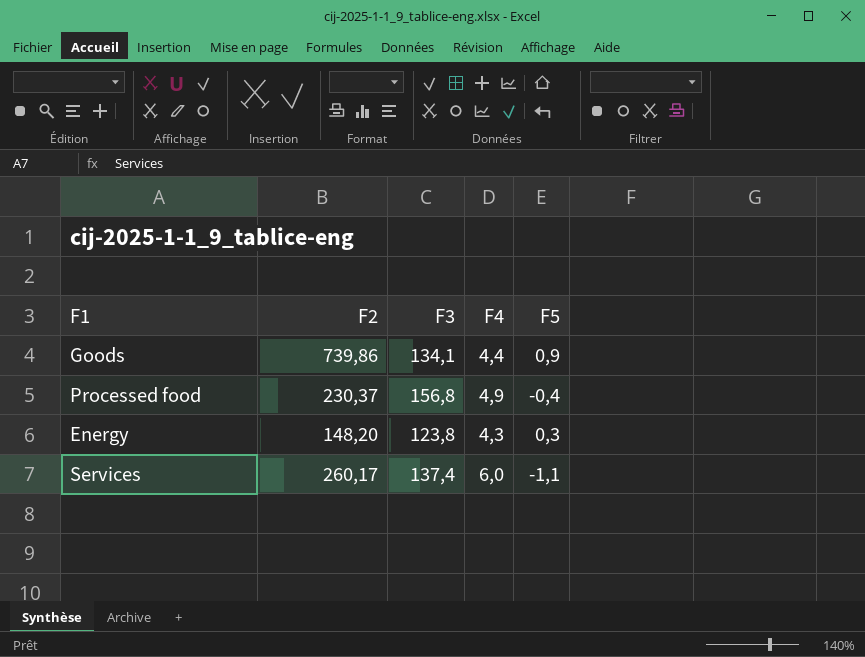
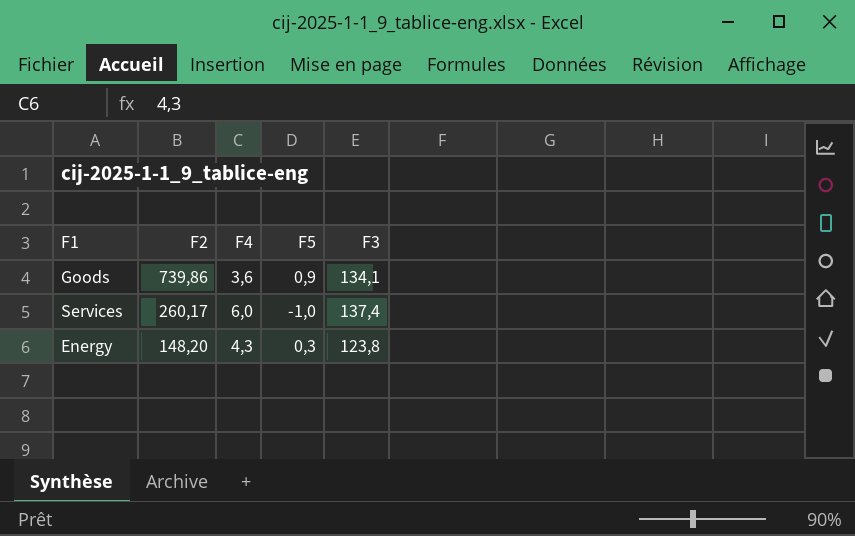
row order: none -> F2 descending
column F3 | position: 3 -> 5
row Processed food: 230,37 | 156,8 | 4,9 | -0,4 -> none
Goods | F4: 4,4 -> 3,6
Services | F5: -1,1 -> -1,0

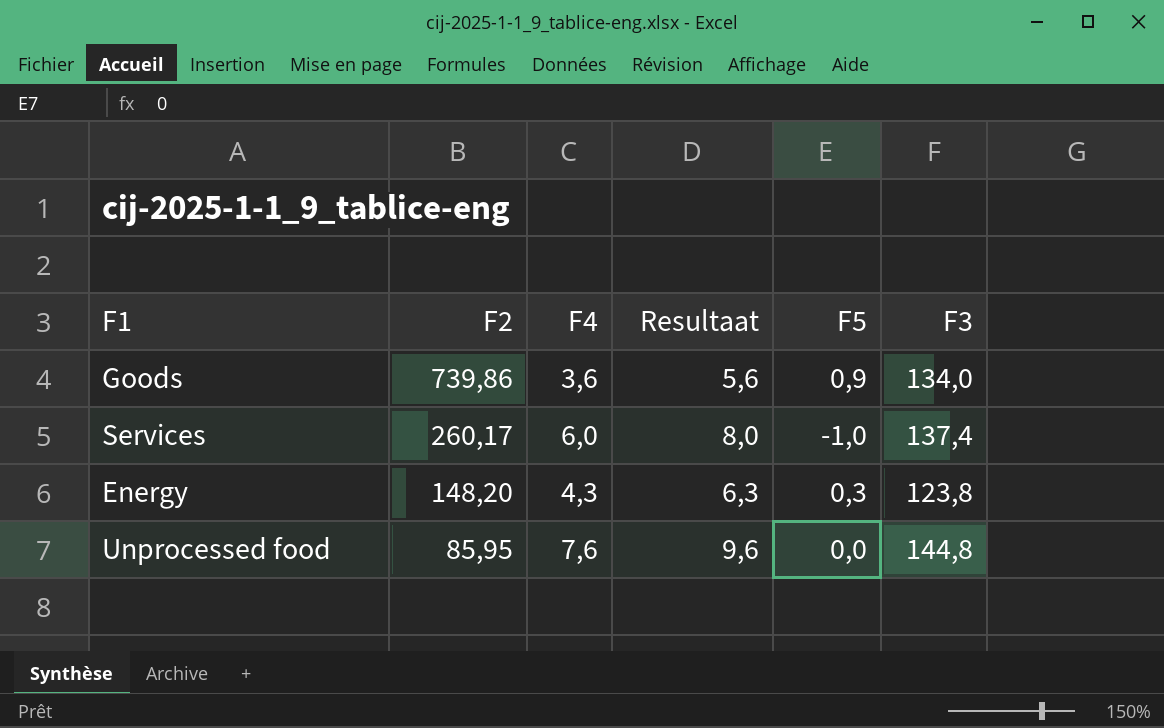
column Resultaat | formula: none -> [F4] + 2
Goods | F3: 134,1 -> 134,0
row Unprocessed food: none -> 85,95 | 7,6 | 9,6 | 0,0 | 144,8

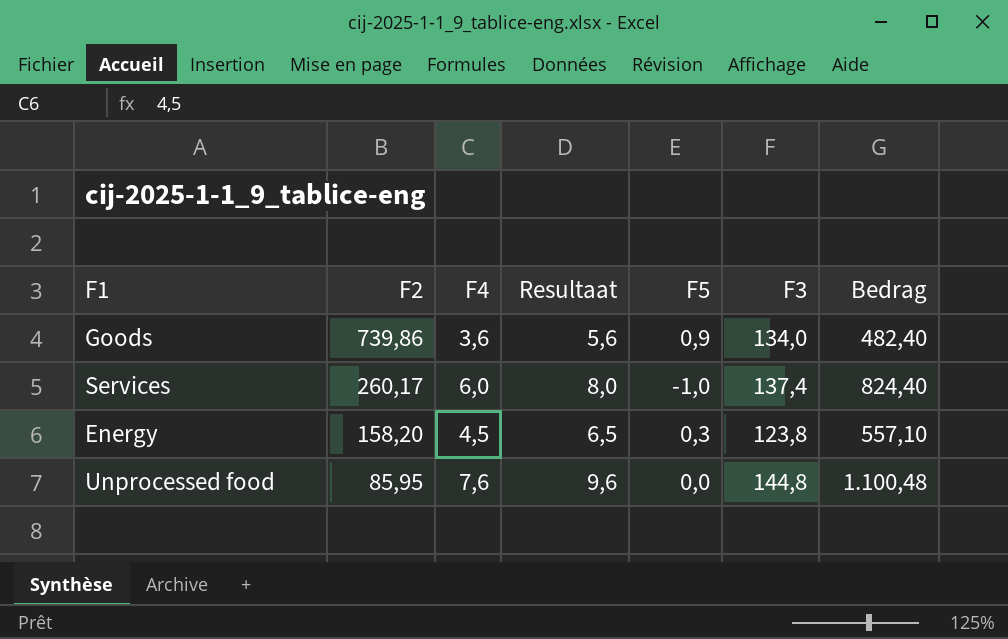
column Bedrag | formula: none -> [F4] * [F3]
Energy | F2: 148,20 -> 158,20
Energy | F4: 4,3 -> 4,5
Energy | Resultaat: 6,3 -> 6,5

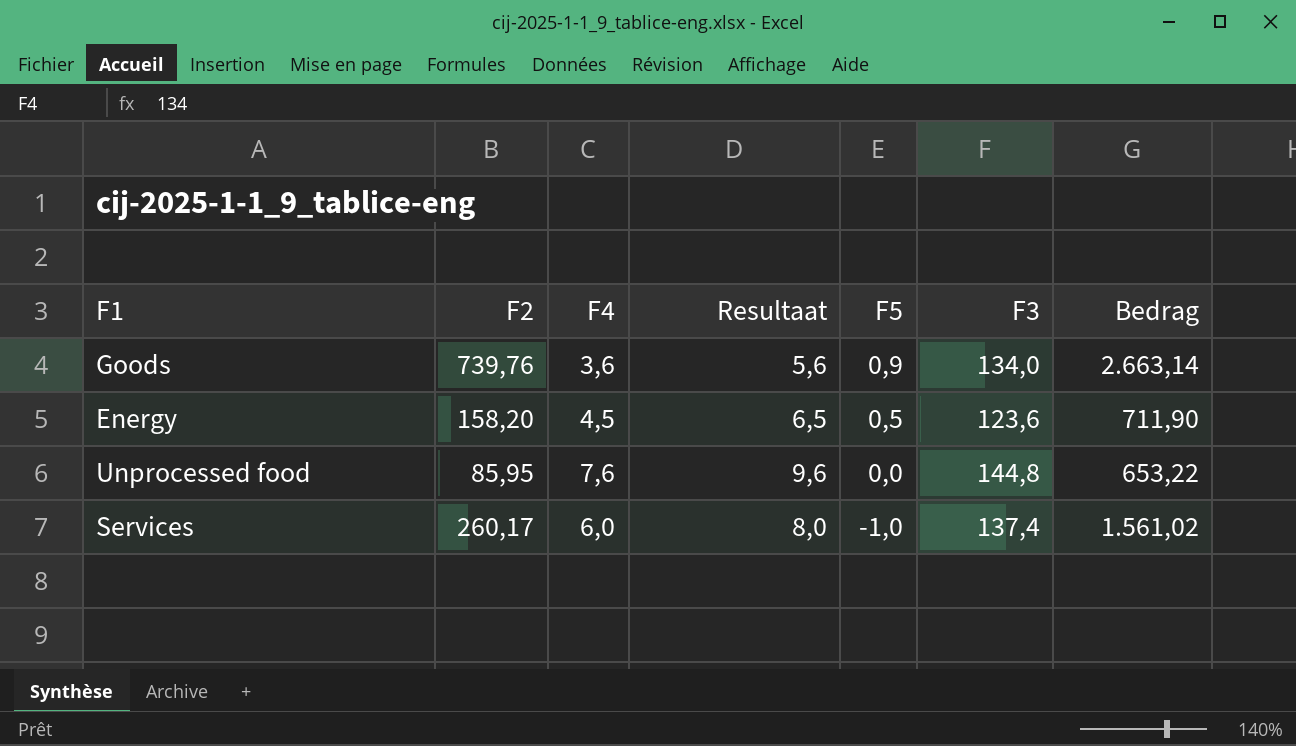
row order: F2 descending -> F5 descending
column Bedrag | formula: [F4] * [F3] -> [F2] * [F4]
Goods | F2: 739,86 -> 739,76
Energy | F5: 0,3 -> 0,5
Energy | F3: 123,8 -> 123,6

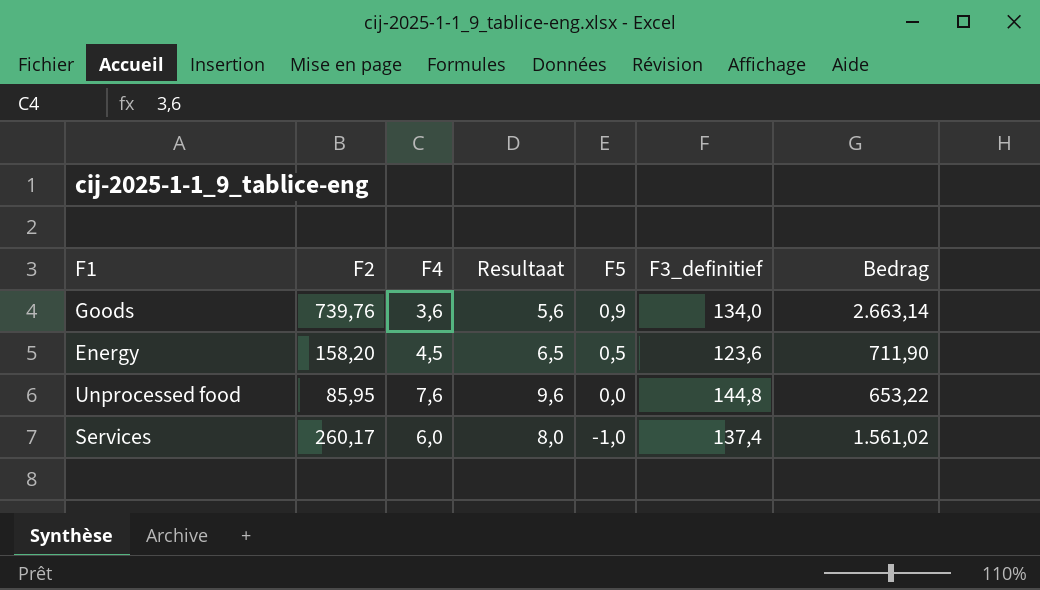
column name: F3 -> F3_definitief

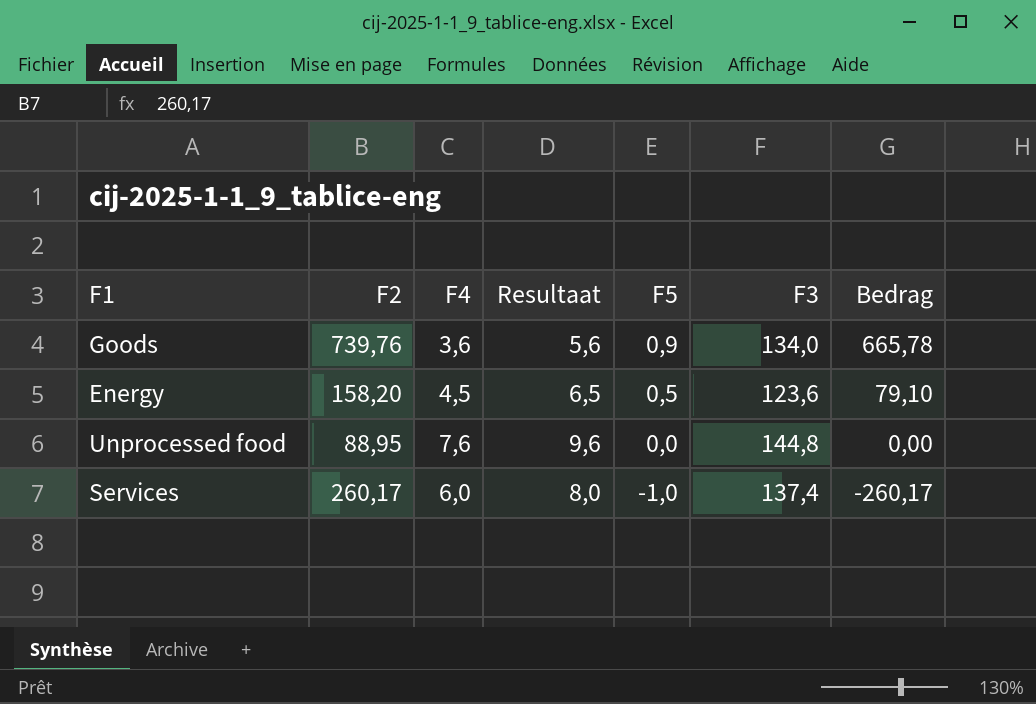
column name: F3_definitief -> F3
column Bedrag | formula: [F2] * [F4] -> [F2] * [F5]
Unprocessed food | F2: 85,95 -> 88,95

